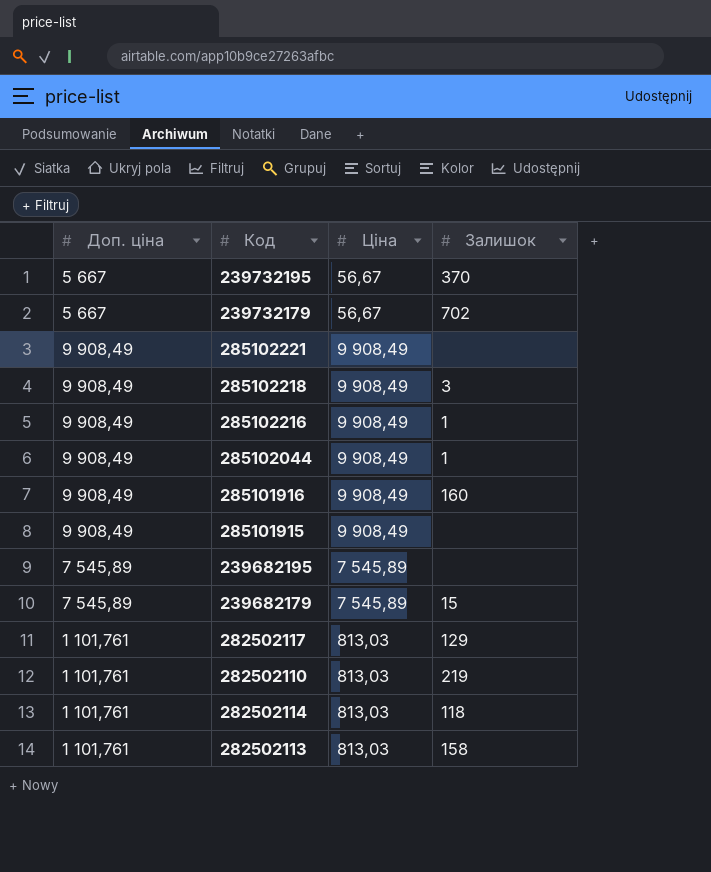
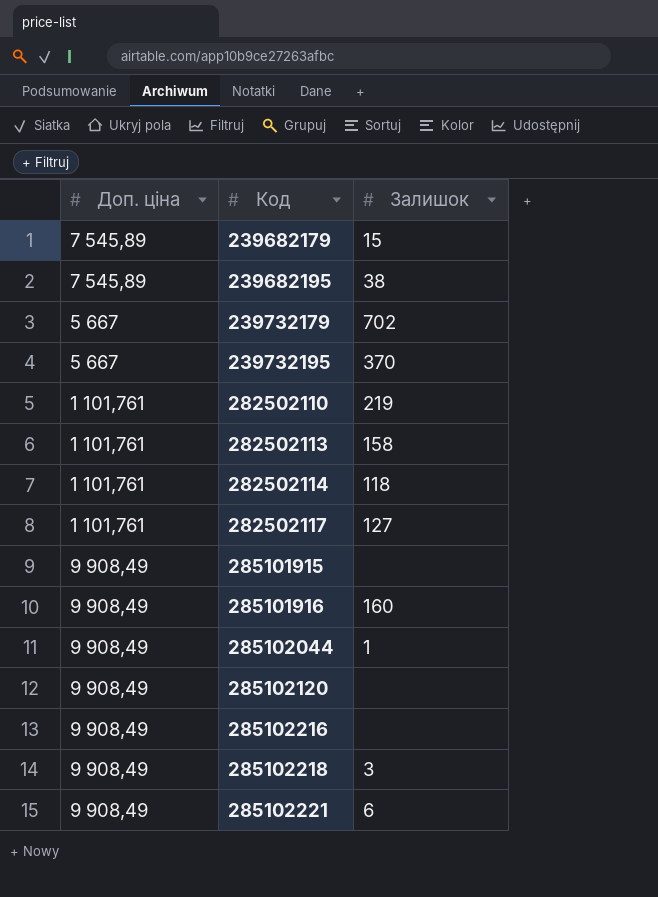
row order: none -> Код ascending
column Ціна | position: 3 -> none
239682195 | Залишок: none -> 38
282502117 | Залишок: 129 -> 127
row 285102120: none -> 9 908,49 | none
285102216 | Залишок: 1 -> none
285102221 | Залишок: none -> 6

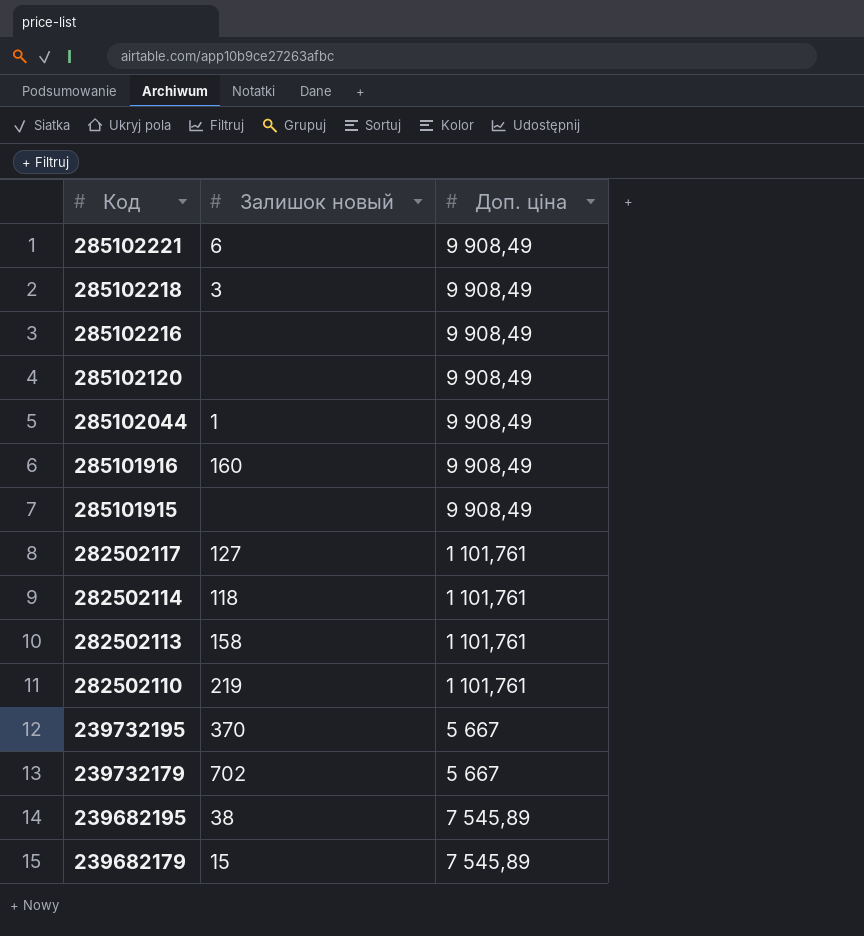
row order: Код ascending -> Код descending
column name: Залишок -> Залишок новый
column Доп. ціна | position: 1 -> 3

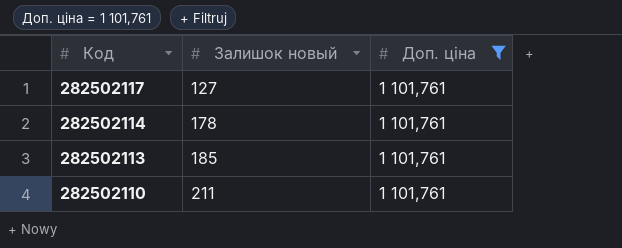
filter: none -> Доп. ціна = 1 101,761
282502114 | Залишок новый: 118 -> 178
282502113 | Залишок новый: 158 -> 185
282502110 | Залишок новый: 219 -> 211

